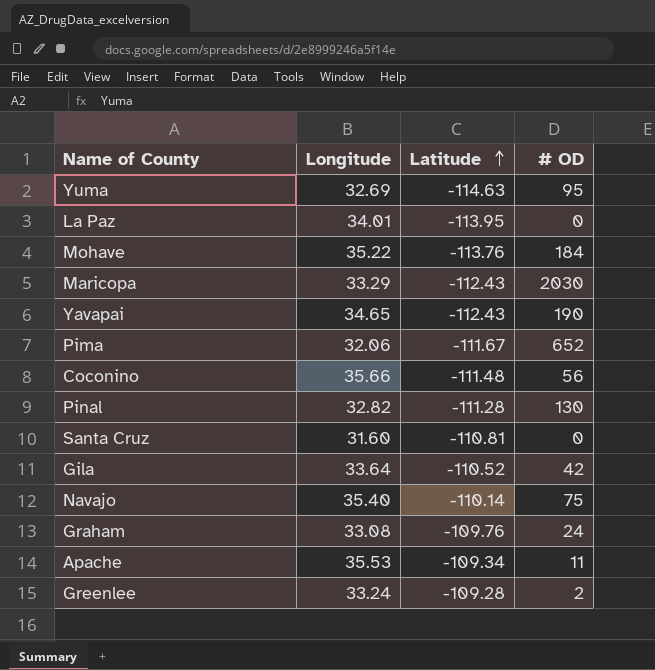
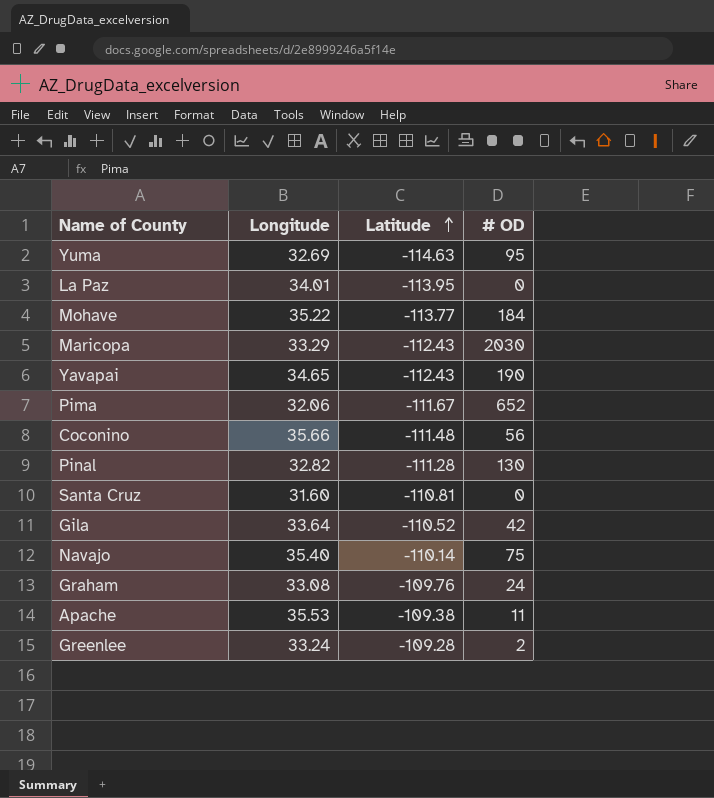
Mohave | Latitude: -113.76 -> -113.77
Apache | Latitude: -109.34 -> -109.38

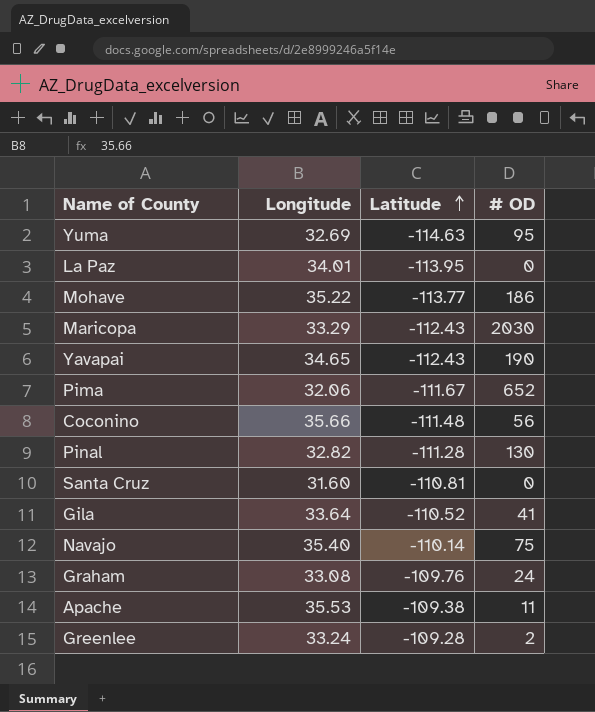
Mohave | # OD: 184 -> 186
Gila | # OD: 42 -> 41

